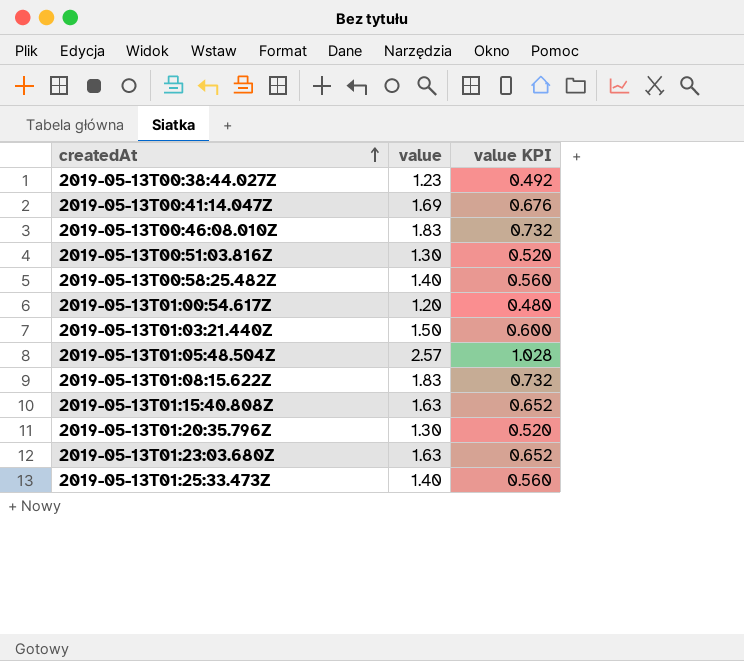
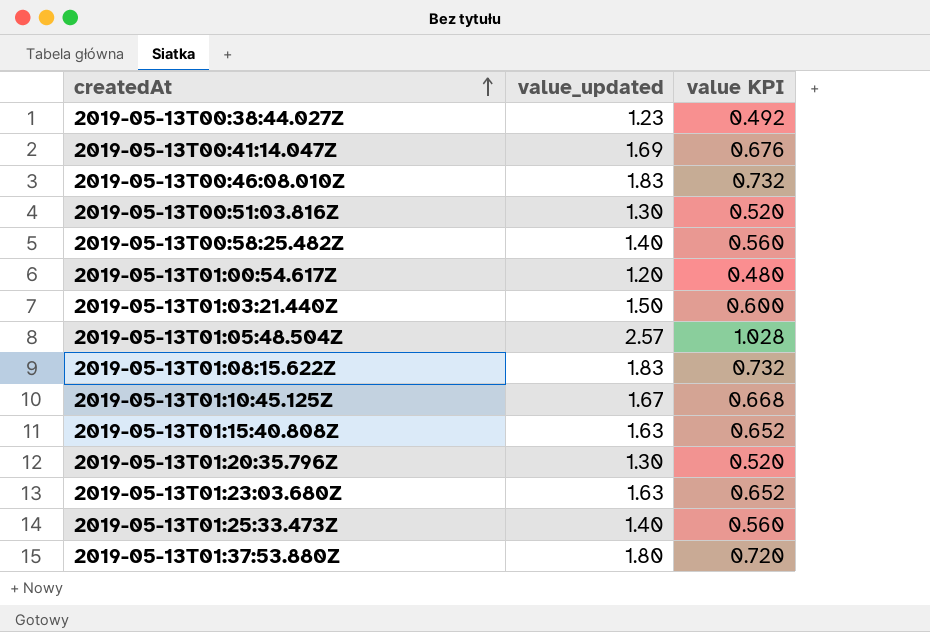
column name: value -> value_updated
row 2019-05-13T01:10:45.125Z: none -> 1.67 | 0.668
row 2019-05-13T01:37:53.880Z: none -> 1.80 | 0.720

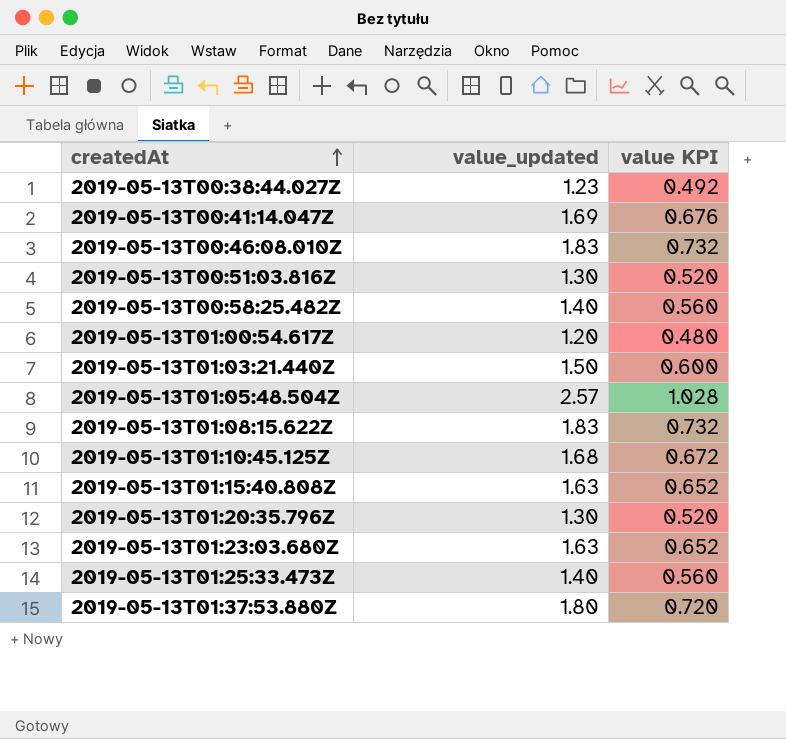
2019-05-13T01:10:45.125Z | value_updated: 1.67 -> 1.68
2019-05-13T01:10:45.125Z | value KPI: 0.668 -> 0.672

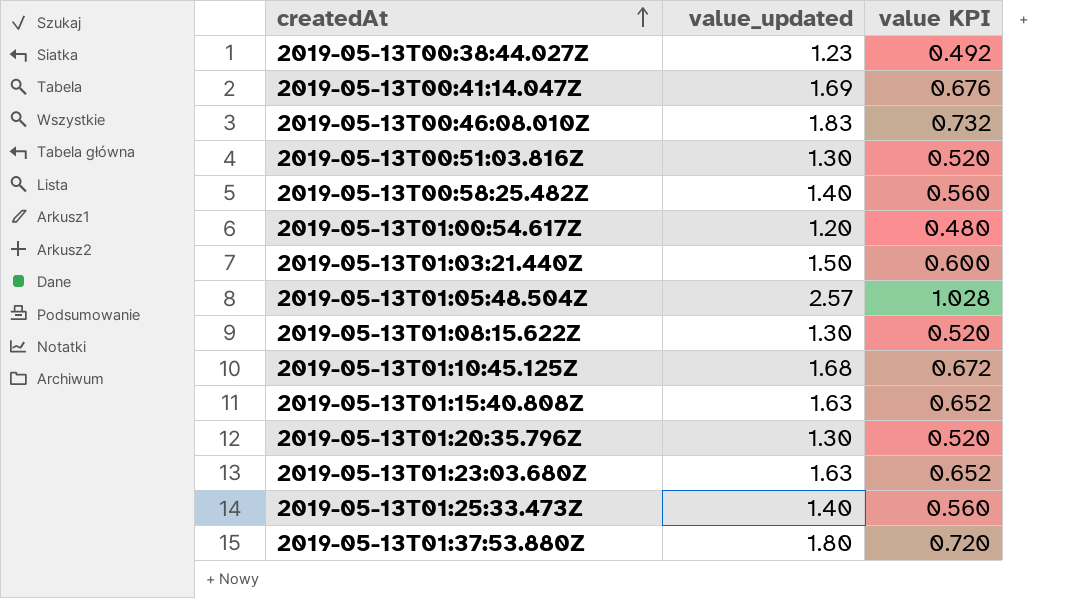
2019-05-13T01:08:15.622Z | value_updated: 1.83 -> 1.30
2019-05-13T01:08:15.622Z | value KPI: 0.732 -> 0.520

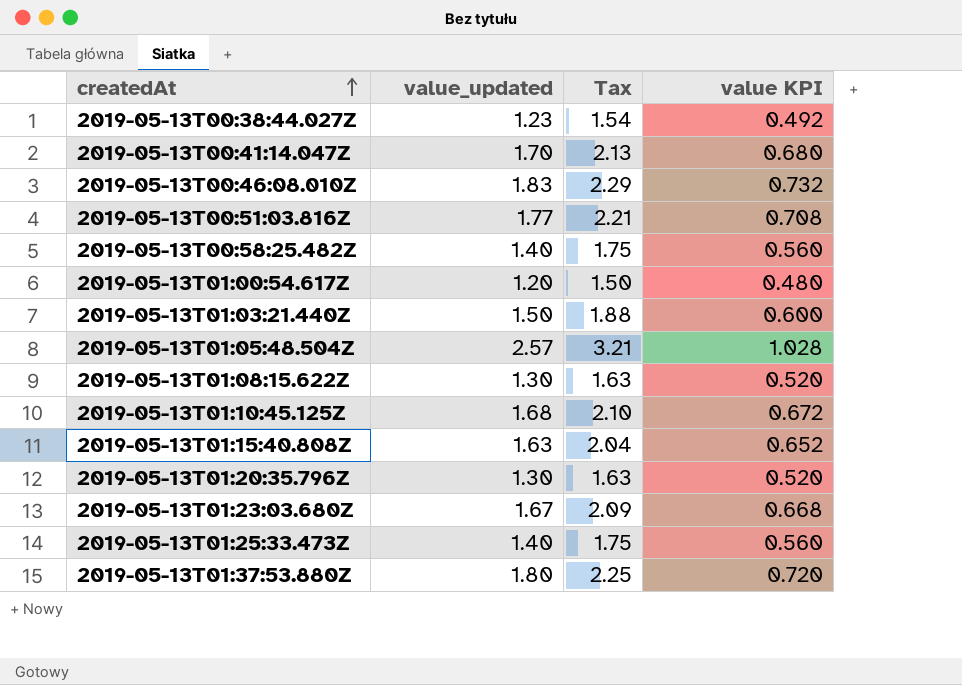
column Tax | formula: none -> [value_updated] * 1.25
2019-05-13T00:41:14.047Z | value_updated: 1.69 -> 1.70
2019-05-13T00:41:14.047Z | value KPI: 0.676 -> 0.680
2019-05-13T00:51:03.816Z | value_updated: 1.30 -> 1.77
2019-05-13T00:51:03.816Z | value KPI: 0.520 -> 0.708
2019-05-13T01:23:03.680Z | value_updated: 1.63 -> 1.67
2019-05-13T01:23:03.680Z | value KPI: 0.652 -> 0.668

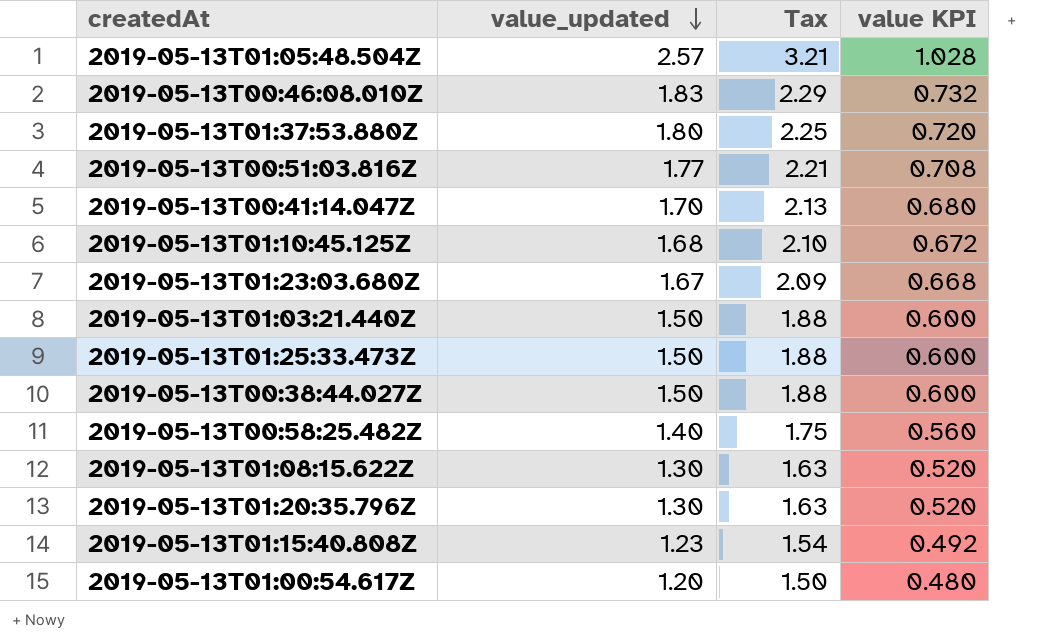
row order: createdAt ascending -> value_updated descending
2019-05-13T01:25:33.473Z | value_updated: 1.40 -> 1.50
2019-05-13T01:25:33.473Z | Tax: 1.75 -> 1.88
2019-05-13T01:25:33.473Z | value KPI: 0.560 -> 0.600
2019-05-13T00:38:44.027Z | value_updated: 1.23 -> 1.50
2019-05-13T00:38:44.027Z | Tax: 1.54 -> 1.88
2019-05-13T00:38:44.027Z | value KPI: 0.492 -> 0.600
2019-05-13T01:15:40.808Z | value_updated: 1.63 -> 1.23
2019-05-13T01:15:40.808Z | Tax: 2.04 -> 1.54
2019-05-13T01:15:40.808Z | value KPI: 0.652 -> 0.492

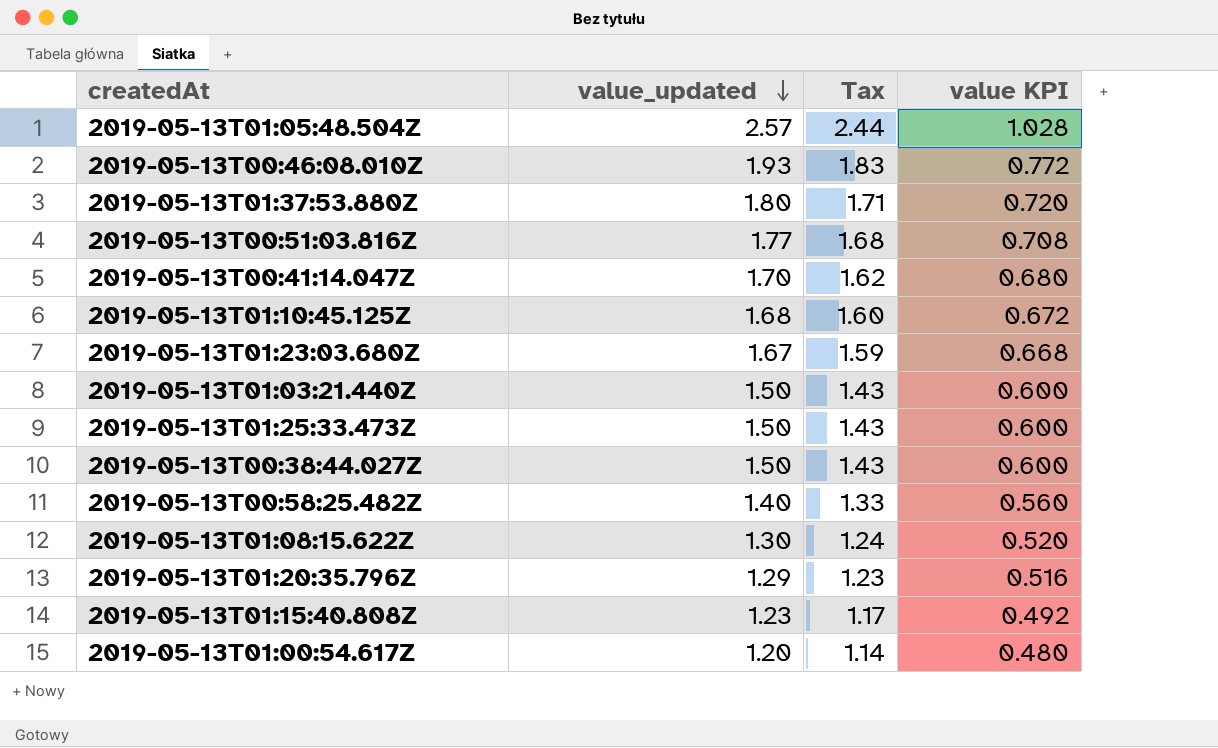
column Tax | formula: [value_updated] * 1.25 -> [value_updated] * 0.95
2019-05-13T00:46:08.010Z | value_updated: 1.83 -> 1.93
2019-05-13T00:46:08.010Z | value KPI: 0.732 -> 0.772
2019-05-13T01:20:35.796Z | value_updated: 1.30 -> 1.29
2019-05-13T01:20:35.796Z | value KPI: 0.520 -> 0.516

